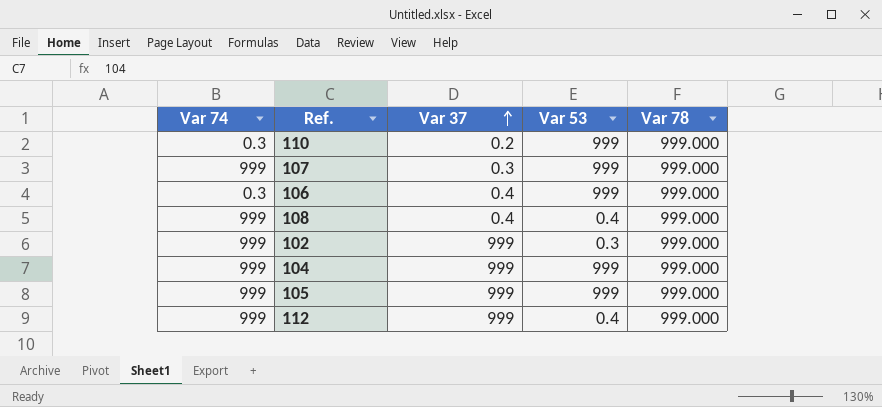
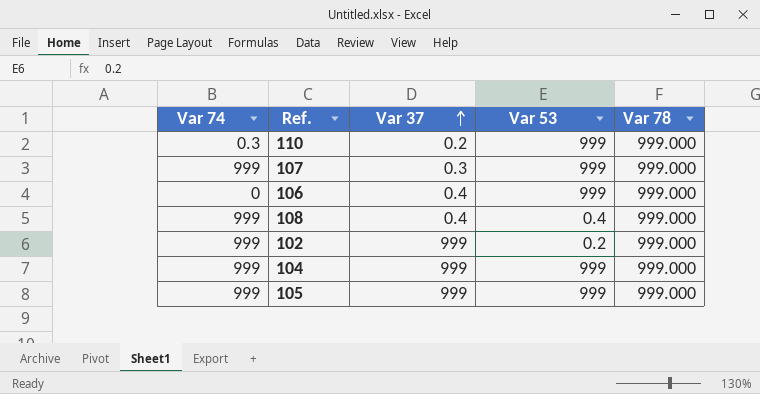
row 112: 999 | 999 | 0.4 | 999.000 -> none
106 | Var 74: 0.3 -> 0
102 | Var 53: 0.3 -> 0.2

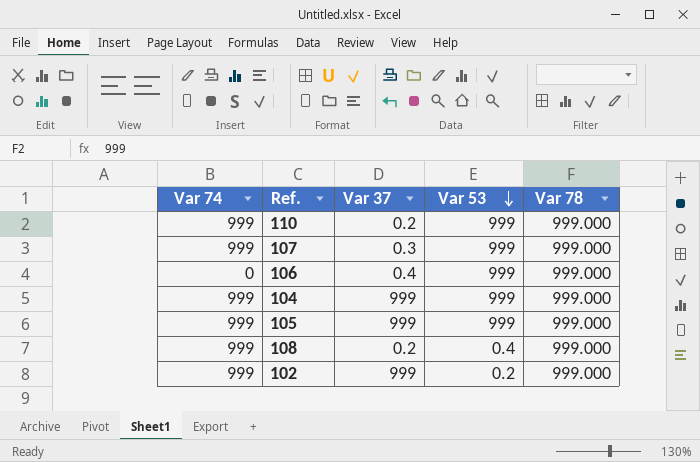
row order: Var 37 ascending -> Var 53 descending
110 | Var 74: 0.3 -> 999
108 | Var 37: 0.4 -> 0.2

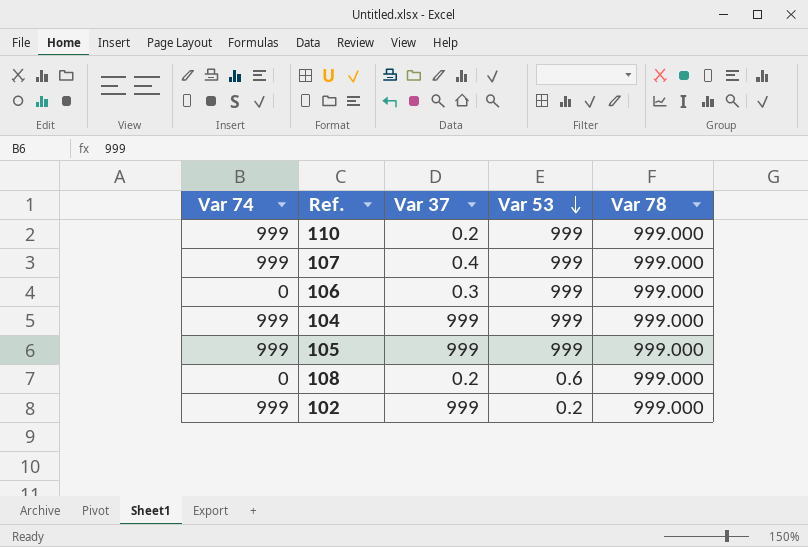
107 | Var 37: 0.3 -> 0.4
106 | Var 37: 0.4 -> 0.3
108 | Var 74: 999 -> 0
108 | Var 53: 0.4 -> 0.6

